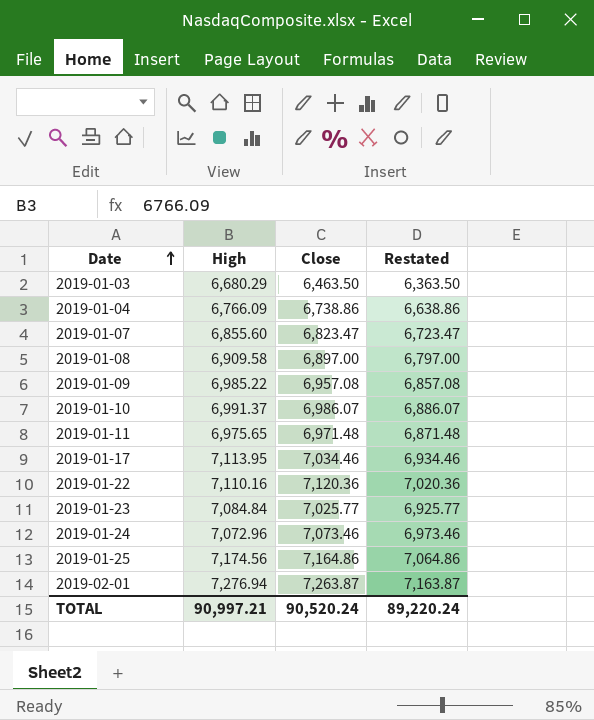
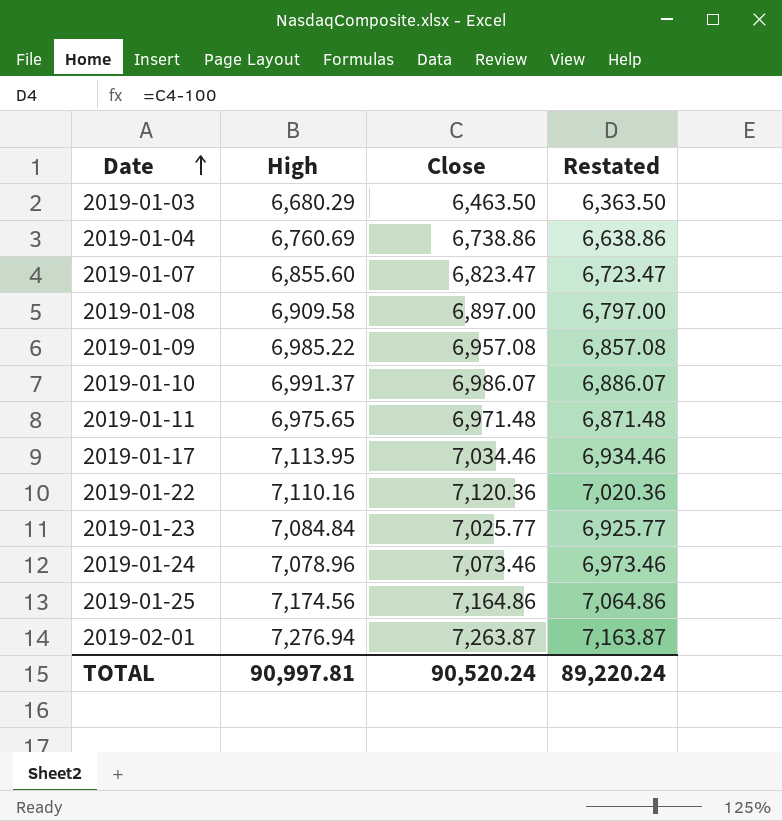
2019-01-04 | High: 6,766.09 -> 6,760.69
2019-01-24 | High: 7,072.96 -> 7,078.96
TOTAL | High: 90,997.21 -> 90,997.81

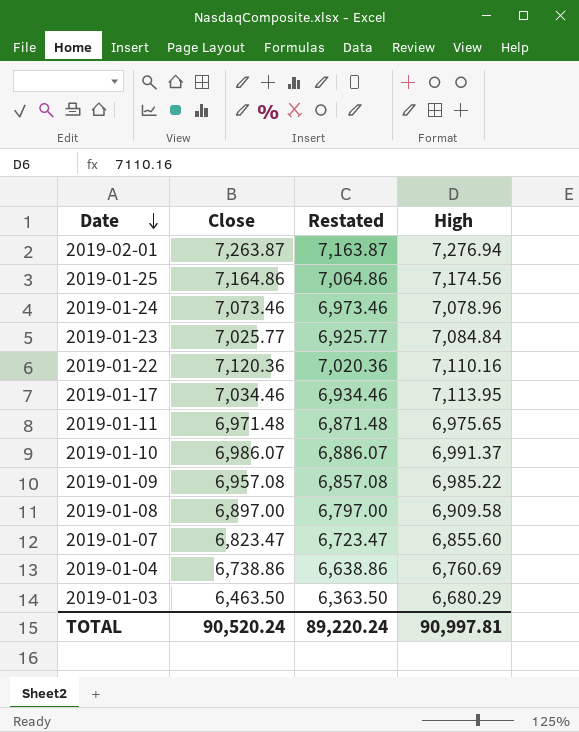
row order: Date ascending -> Date descending
column High | position: 2 -> 4

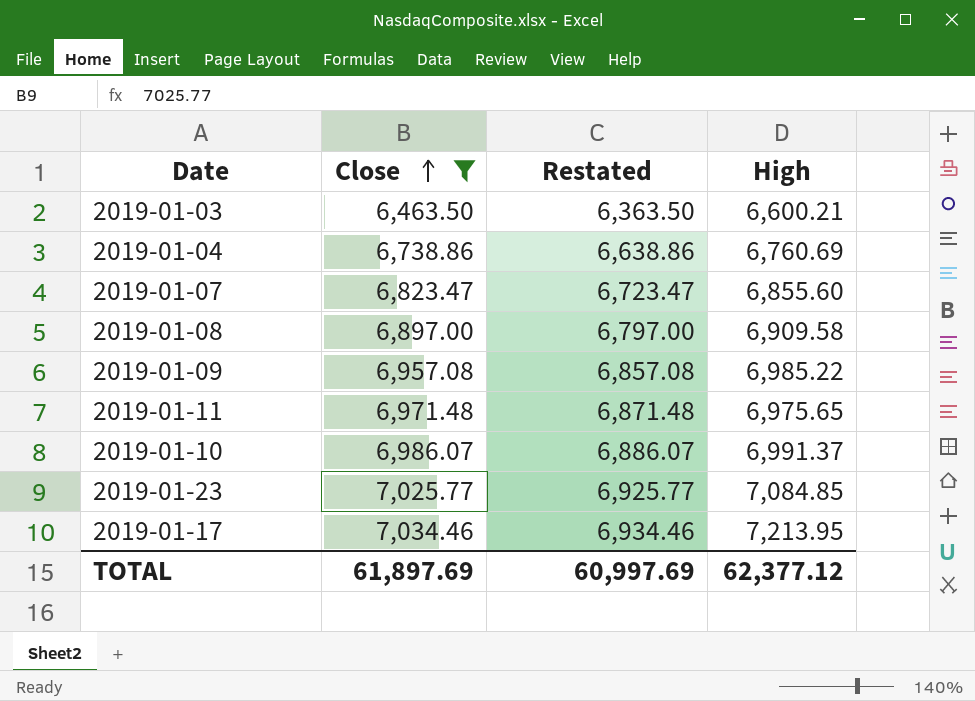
filter: none -> Close <= 7,034.46
row order: Date descending -> Close ascending
2019-01-03 | High: 6,680.29 -> 6,600.21
2019-01-23 | High: 7,084.84 -> 7,084.85
2019-01-17 | High: 7,113.95 -> 7,213.95
TOTAL | Close: 90,520.24 -> 61,897.69
TOTAL | Restated: 89,220.24 -> 60,997.69
TOTAL | High: 90,997.81 -> 62,377.12

